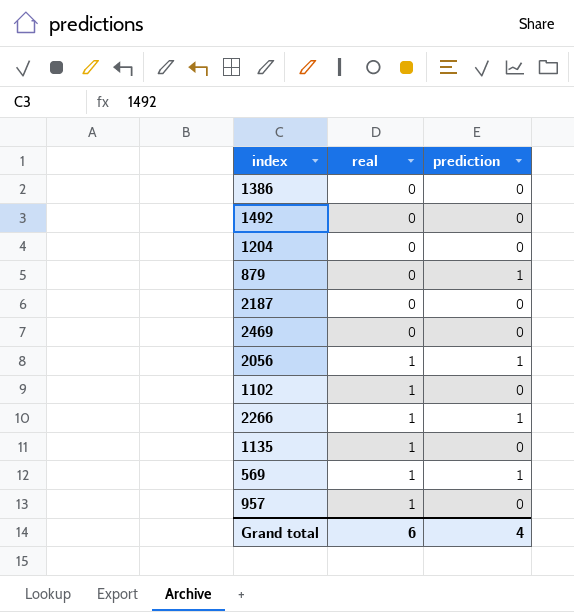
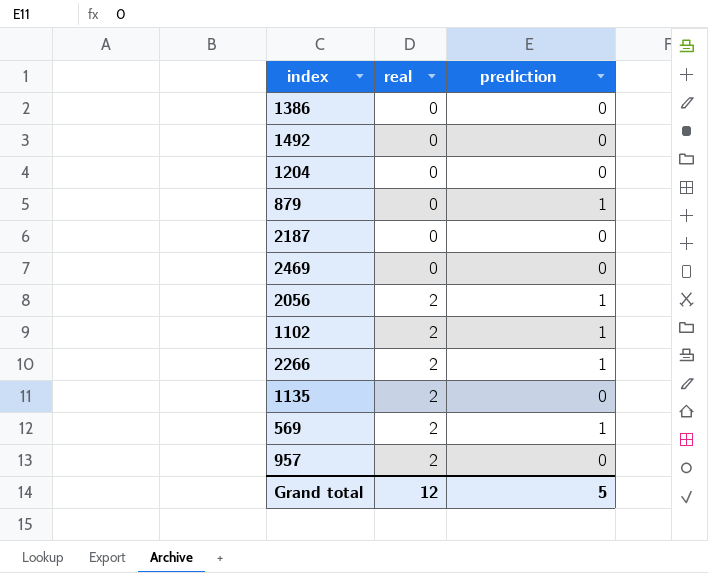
2056 | real: 1 -> 2
1102 | real: 1 -> 2
1102 | prediction: 0 -> 1
2266 | real: 1 -> 2
1135 | real: 1 -> 2
569 | real: 1 -> 2
957 | real: 1 -> 2
Grand total | real: 6 -> 12
Grand total | prediction: 4 -> 5

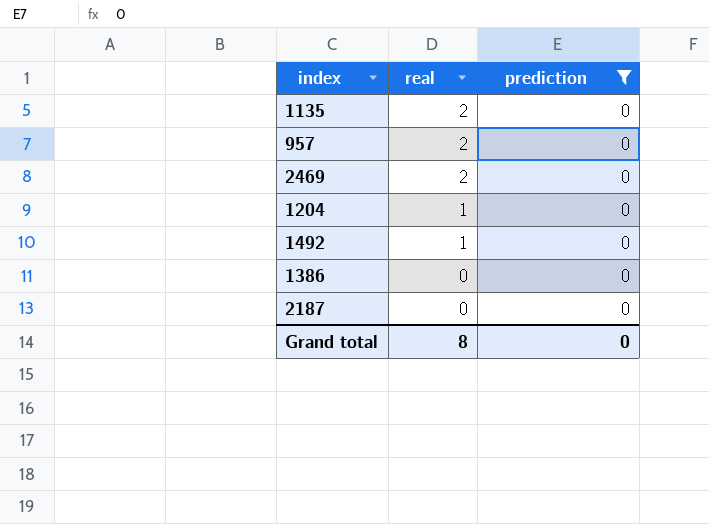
filter: none -> prediction = 0
row order: real ascending -> real descending
2469 | real: 0 -> 2
1204 | real: 0 -> 1
1492 | real: 0 -> 1
Grand total | real: 12 -> 8
Grand total | prediction: 5 -> 0

